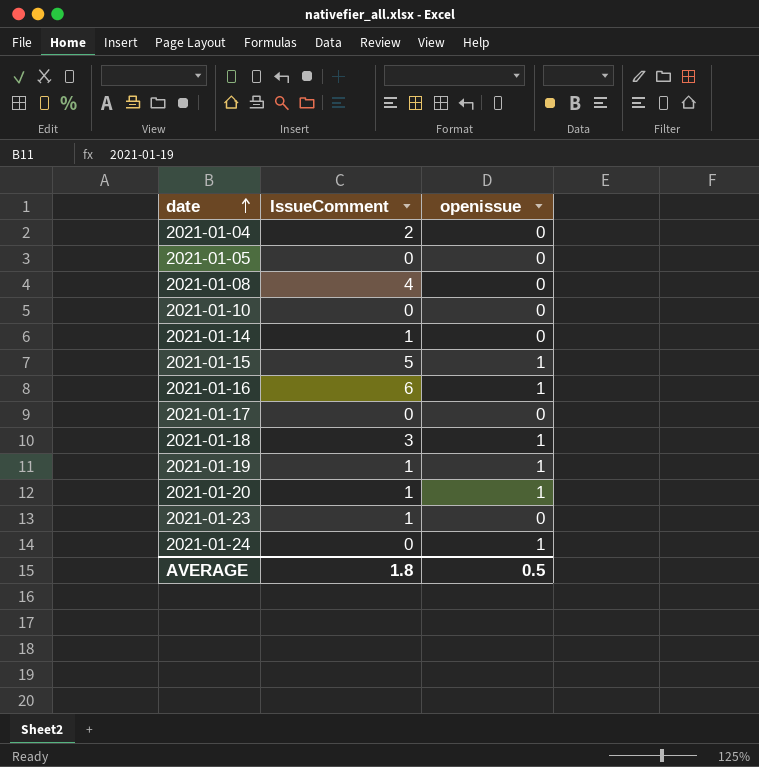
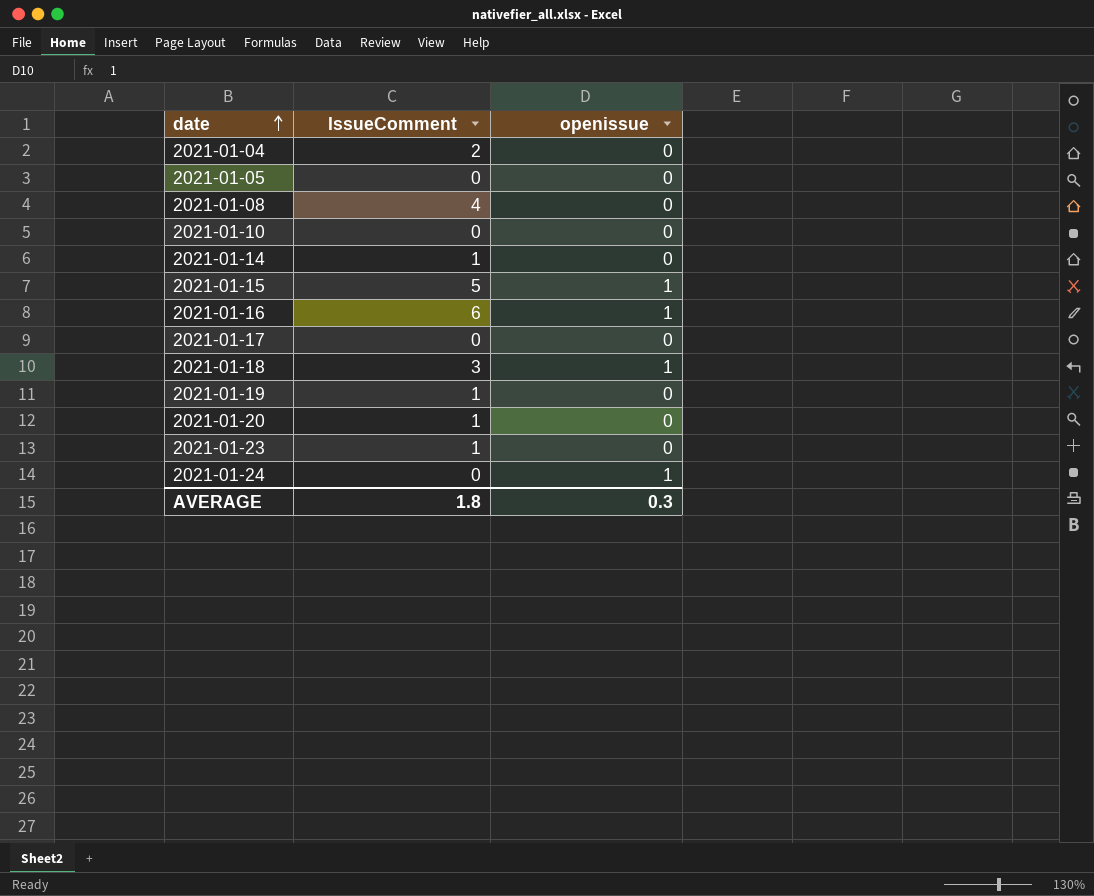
2021-01-19 | openissue: 1 -> 0
2021-01-20 | openissue: 1 -> 0
AVERAGE | openissue: 0.5 -> 0.3

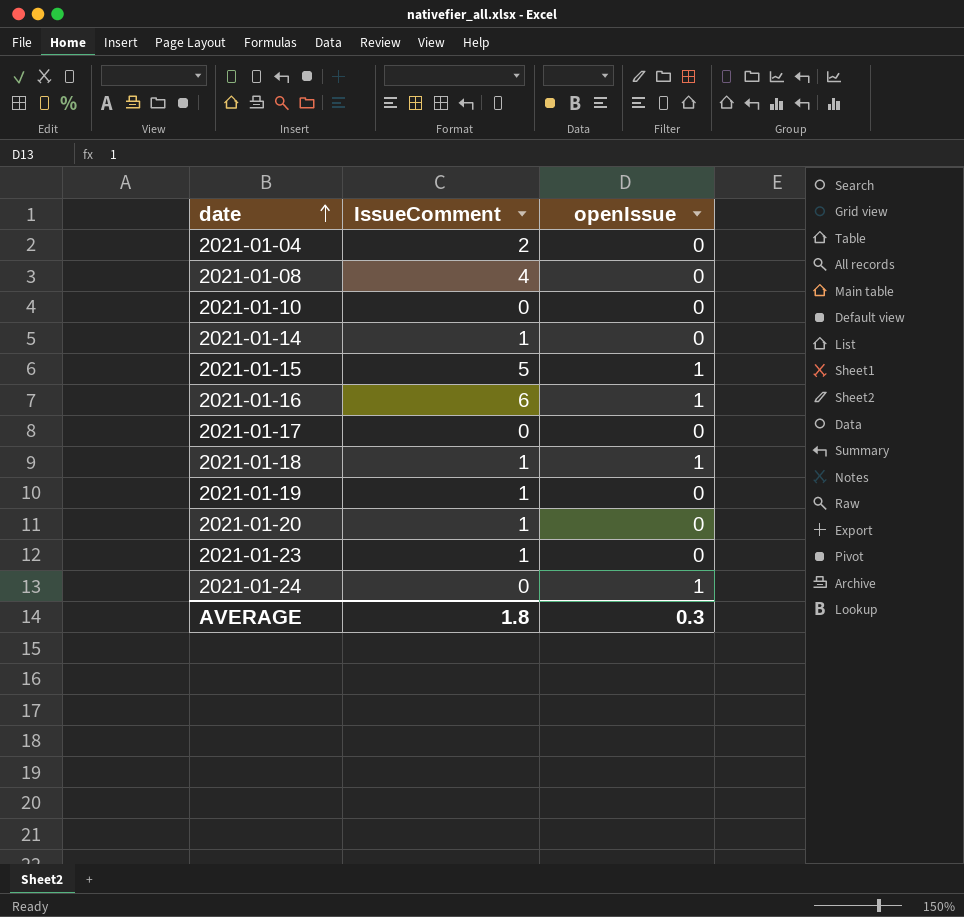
column name: openissue -> openIssue
row 2021-01-05: 0 | 0 -> none
2021-01-18 | IssueComment: 3 -> 1

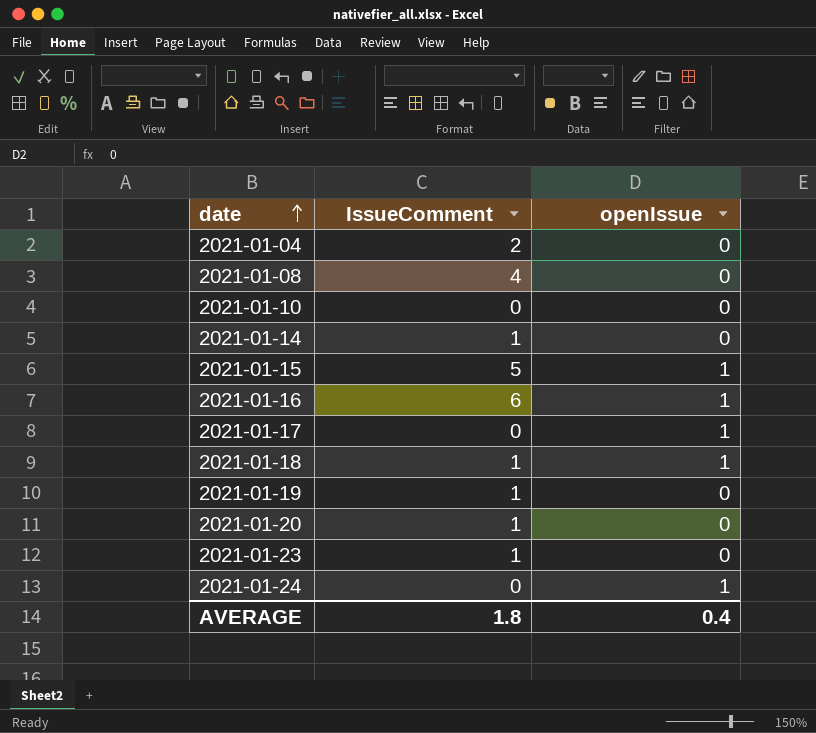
2021-01-17 | openIssue: 0 -> 1
AVERAGE | openIssue: 0.3 -> 0.4

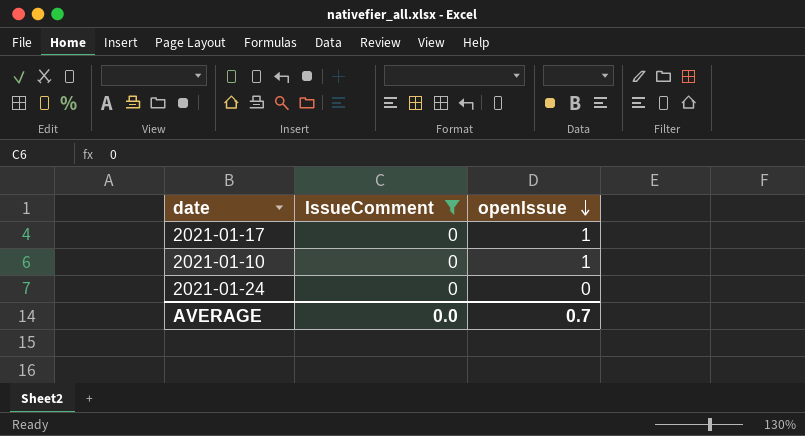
filter: none -> IssueComment = 0
row order: date ascending -> openIssue descending
2021-01-10 | openIssue: 0 -> 1
2021-01-24 | openIssue: 1 -> 0
AVERAGE | IssueComment: 1.8 -> 0.0
AVERAGE | openIssue: 0.4 -> 0.7

